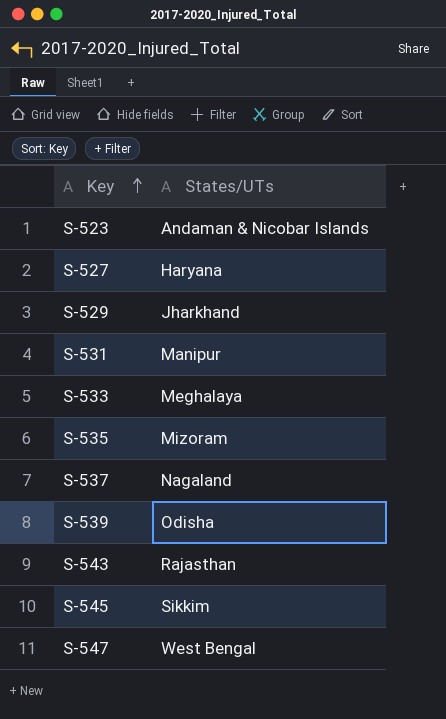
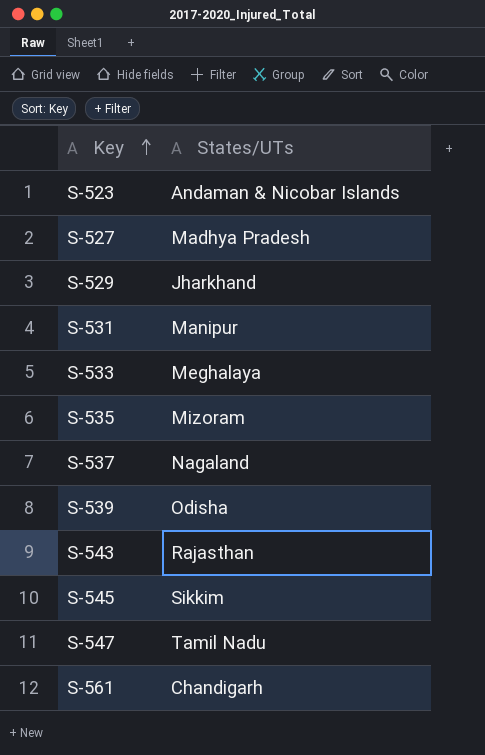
S-527 | States/UTs: Haryana -> Madhya Pradesh
S-547 | States/UTs: West Bengal -> Tamil Nadu
row S-561: none -> Chandigarh

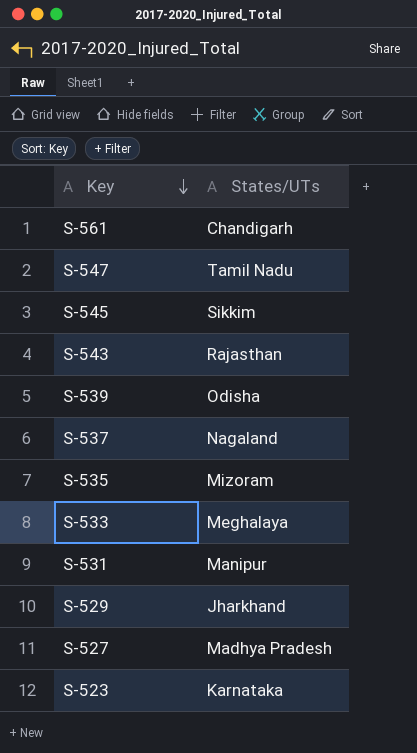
row order: Key ascending -> Key descending
S-523 | States/UTs: Andaman & Nicobar Islands -> Karnataka

